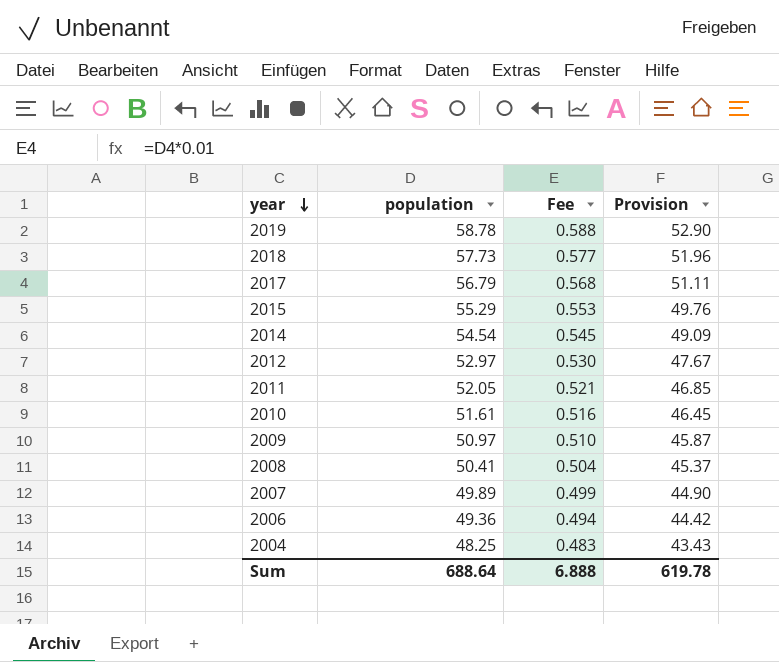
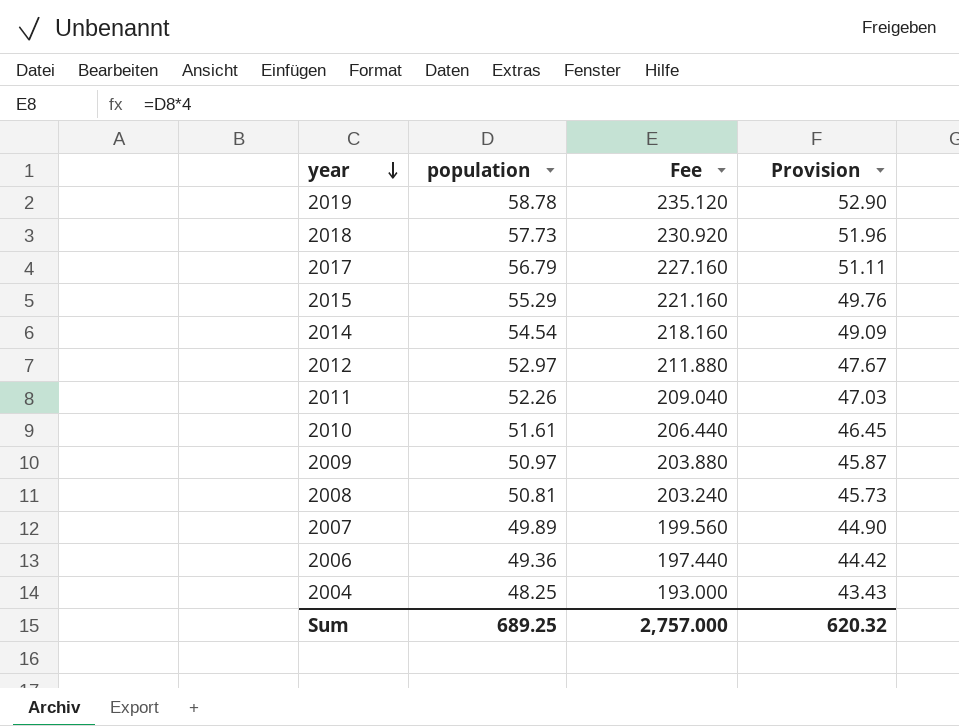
column Fee | formula: [population] * 0.01 -> [population] * 4
2011 | population: 52.05 -> 52.26
2011 | Provision: 46.85 -> 47.03
2008 | population: 50.41 -> 50.81
2008 | Provision: 45.37 -> 45.73
Sum | population: 688.64 -> 689.25
Sum | Fee: 6.888 -> 2,757.000
Sum | Provision: 619.78 -> 620.32

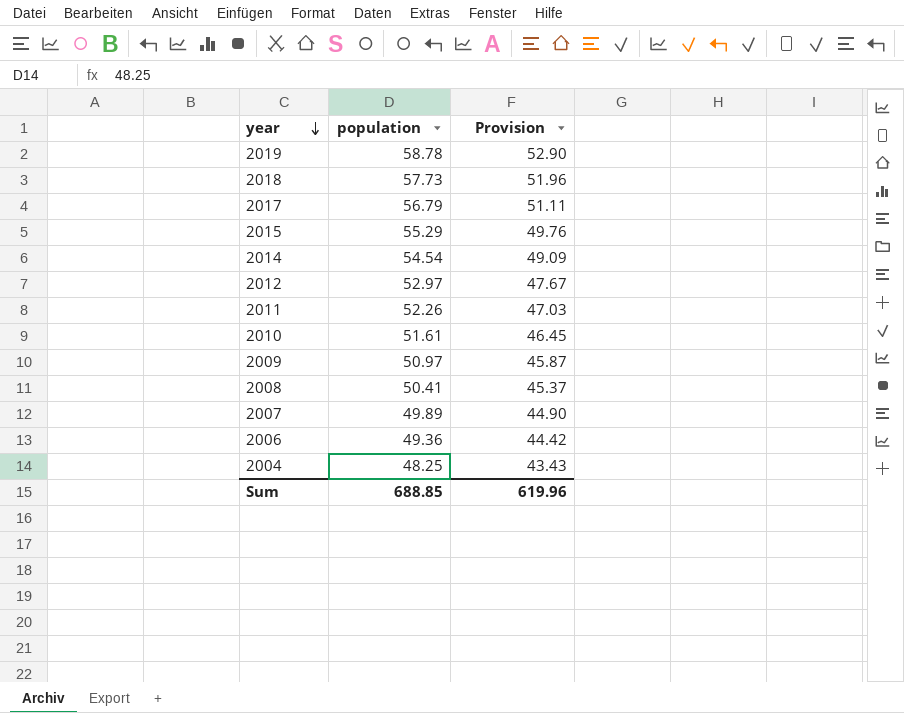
column Fee | formula: [population] * 4 -> none
2008 | population: 50.81 -> 50.41
2008 | Provision: 45.73 -> 45.37
Sum | population: 689.25 -> 688.85
Sum | Provision: 620.32 -> 619.96

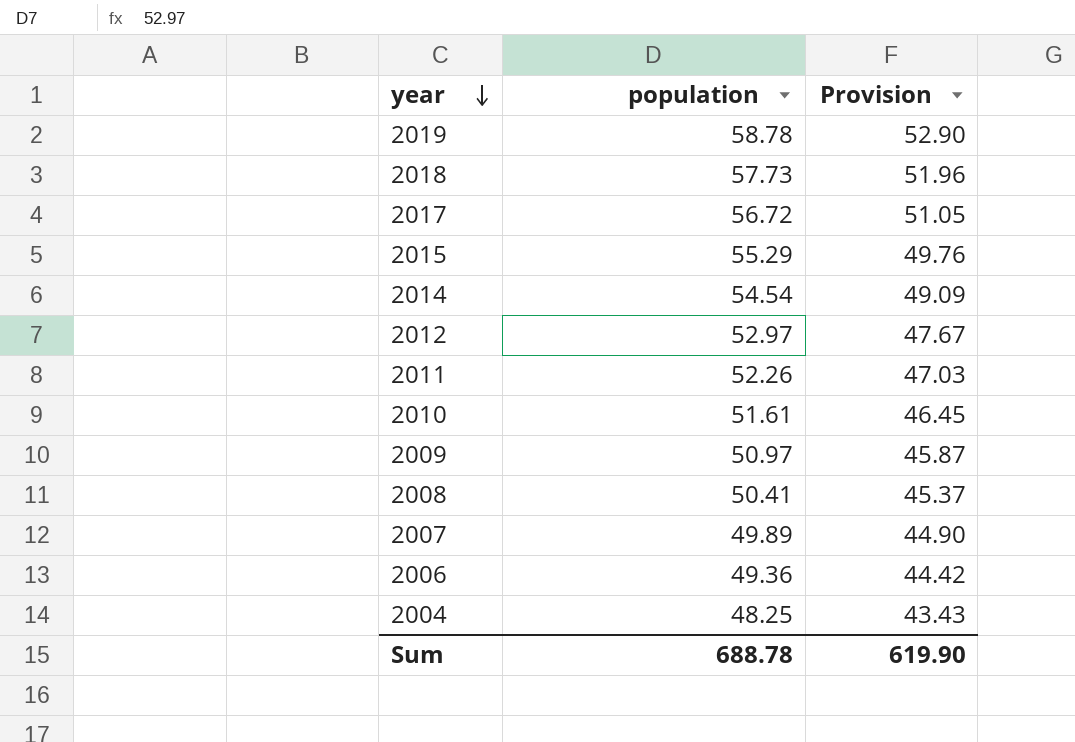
2017 | population: 56.79 -> 56.72
2017 | Provision: 51.11 -> 51.05
Sum | population: 688.85 -> 688.78
Sum | Provision: 619.96 -> 619.90

